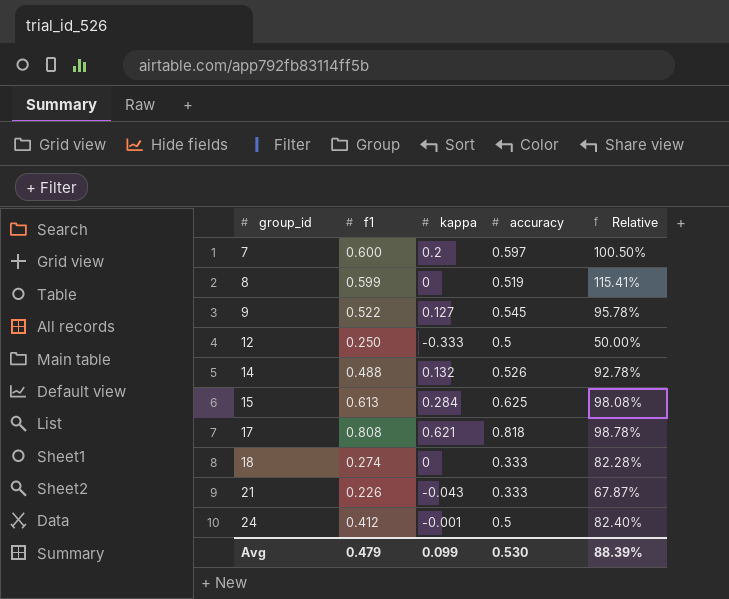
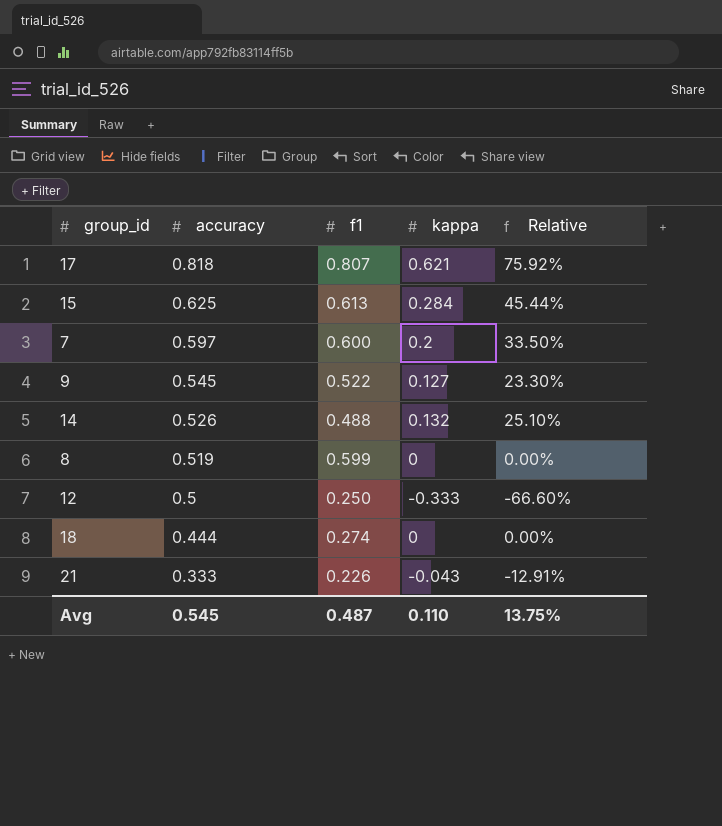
row order: group_id ascending -> accuracy descending
column accuracy | position: 4 -> 2
column Relative | formula: [f1] / [accuracy] -> [kappa] / [accuracy]
row 24: 0.412 | -0.001 | 0.5 | 82.40% -> none
17 | f1: 0.808 -> 0.807
18 | accuracy: 0.333 -> 0.444
Avg | accuracy: 0.530 -> 0.545
Avg | f1: 0.479 -> 0.487
Avg | kappa: 0.099 -> 0.110
Avg | Relative: 88.39% -> 13.75%

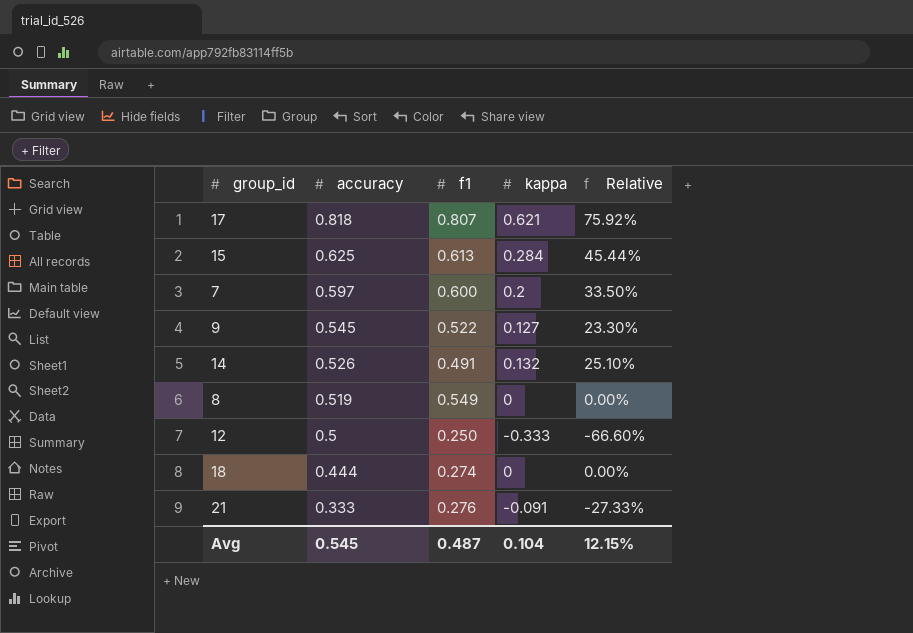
14 | f1: 0.488 -> 0.491
8 | f1: 0.599 -> 0.549
21 | f1: 0.226 -> 0.276
21 | kappa: -0.043 -> -0.091
21 | Relative: -12.91% -> -27.33%
Avg | kappa: 0.110 -> 0.104
Avg | Relative: 13.75% -> 12.15%

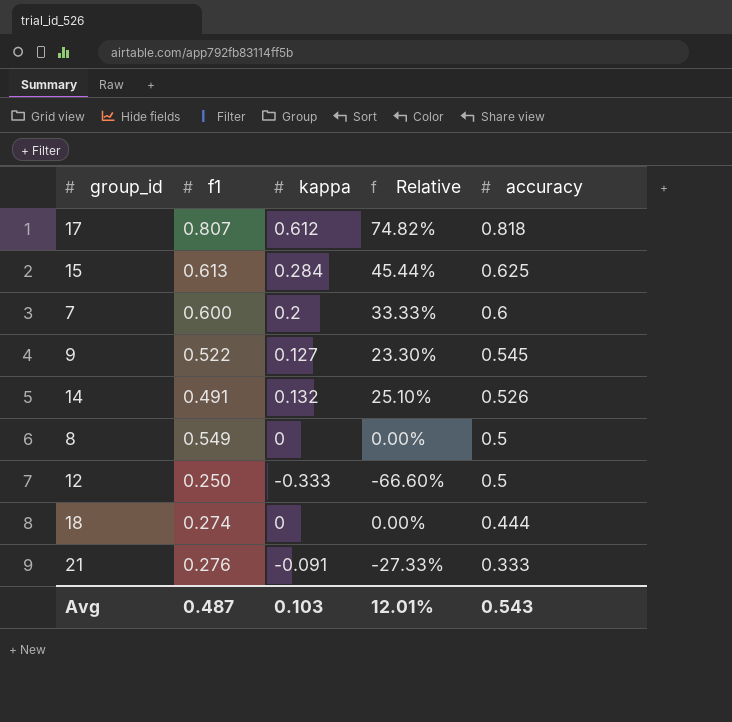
column accuracy | position: 2 -> 5
17 | kappa: 0.621 -> 0.612
17 | Relative: 75.92% -> 74.82%
7 | Relative: 33.50% -> 33.33%
7 | accuracy: 0.597 -> 0.6
8 | accuracy: 0.519 -> 0.5
Avg | kappa: 0.104 -> 0.103
Avg | Relative: 12.15% -> 12.01%
Avg | accuracy: 0.545 -> 0.543

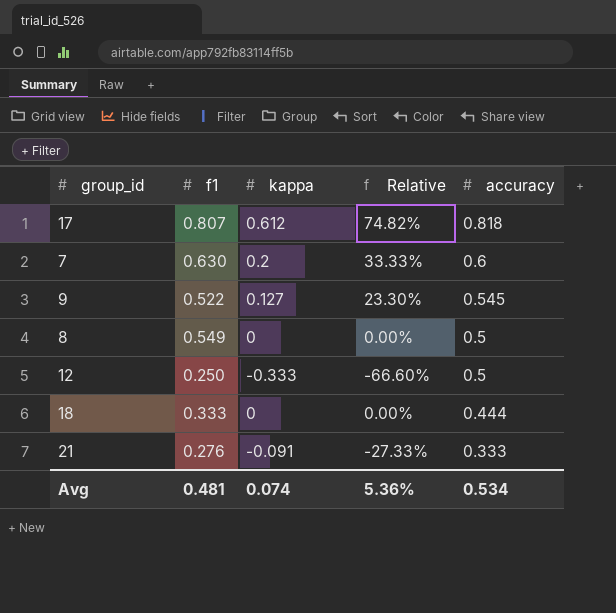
row 15: 0.613 | 0.284 | 45.44% | 0.625 -> none
row 14: 0.491 | 0.132 | 25.10% | 0.526 -> none
7 | f1: 0.600 -> 0.630
18 | f1: 0.274 -> 0.333
Avg | f1: 0.487 -> 0.481
Avg | kappa: 0.103 -> 0.074
Avg | Relative: 12.01% -> 5.36%
Avg | accuracy: 0.543 -> 0.534

